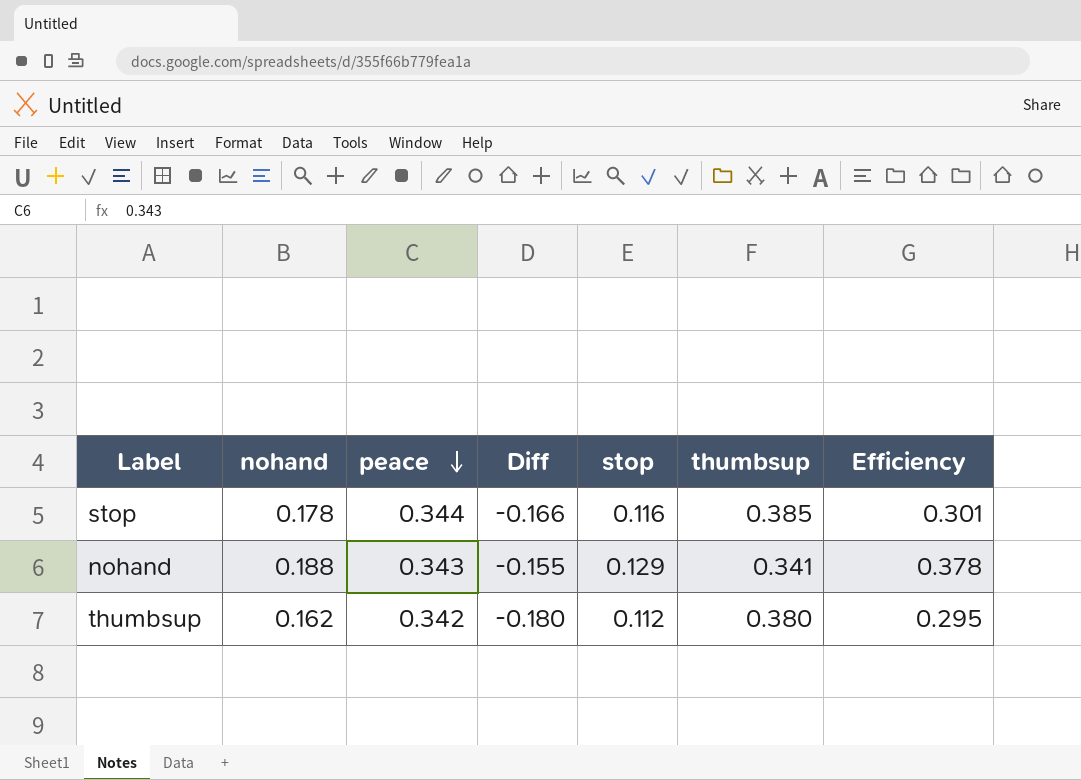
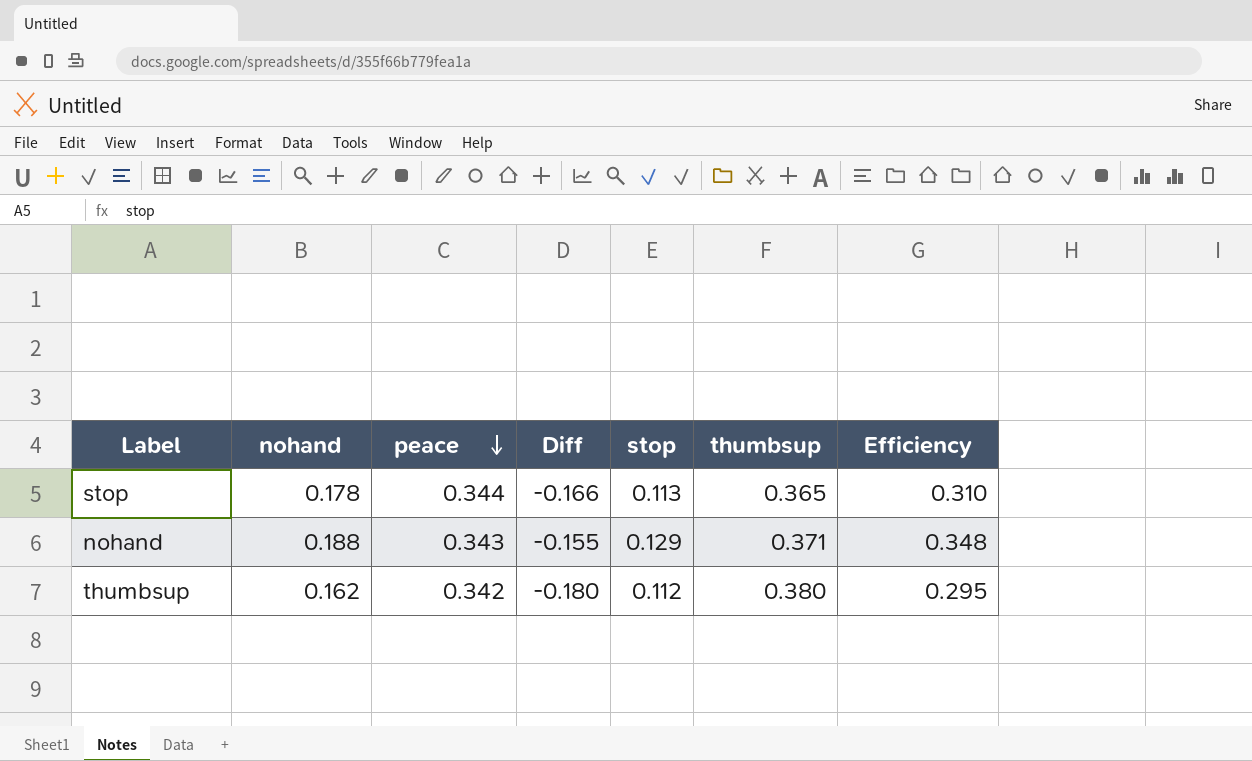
stop | stop: 0.116 -> 0.113
stop | thumbsup: 0.385 -> 0.365
stop | Efficiency: 0.301 -> 0.310
nohand | thumbsup: 0.341 -> 0.371
nohand | Efficiency: 0.378 -> 0.348

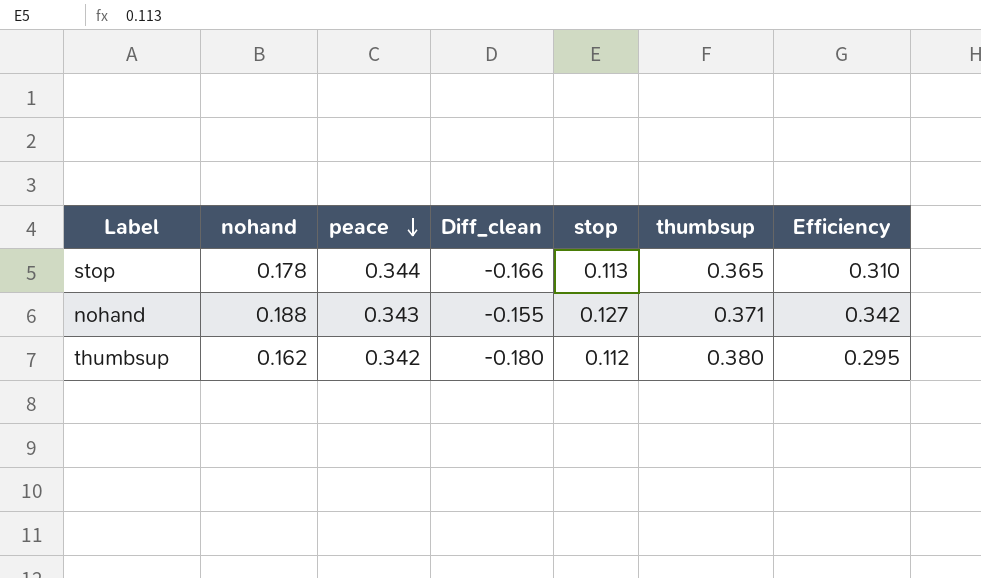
column name: Diff -> Diff_clean
nohand | stop: 0.129 -> 0.127
nohand | Efficiency: 0.348 -> 0.342

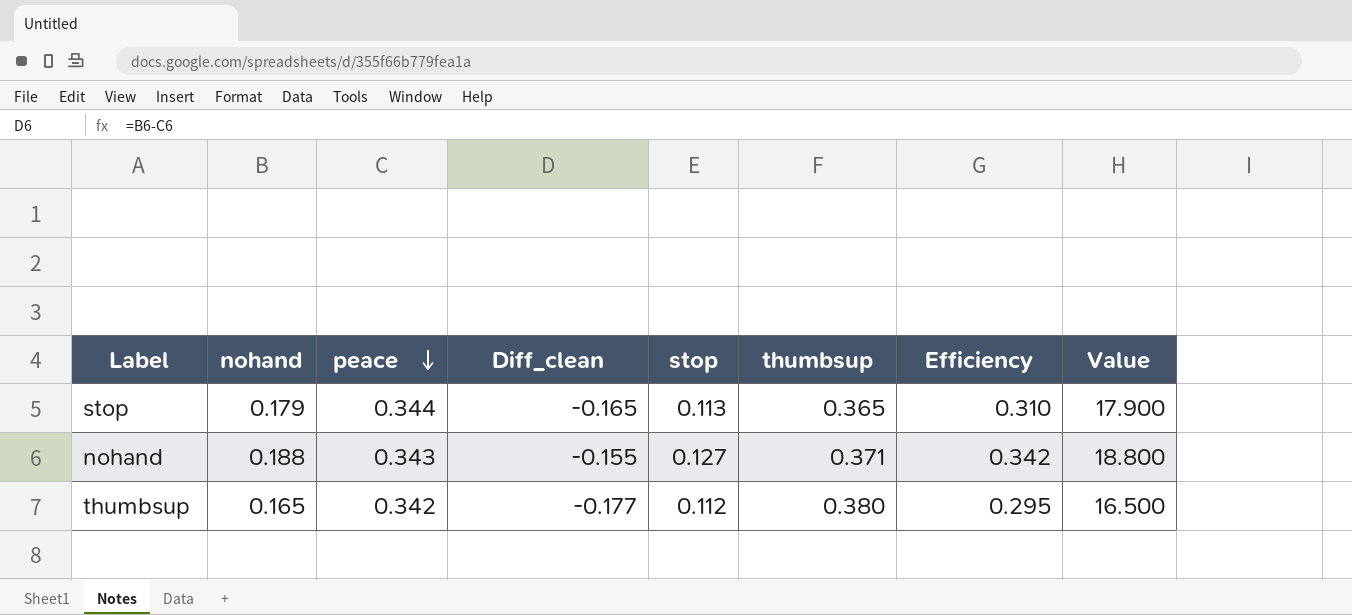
column Value | formula: none -> [nohand] * 100
stop | nohand: 0.178 -> 0.179
stop | Diff_clean: -0.166 -> -0.165
thumbsup | nohand: 0.162 -> 0.165
thumbsup | Diff_clean: -0.180 -> -0.177

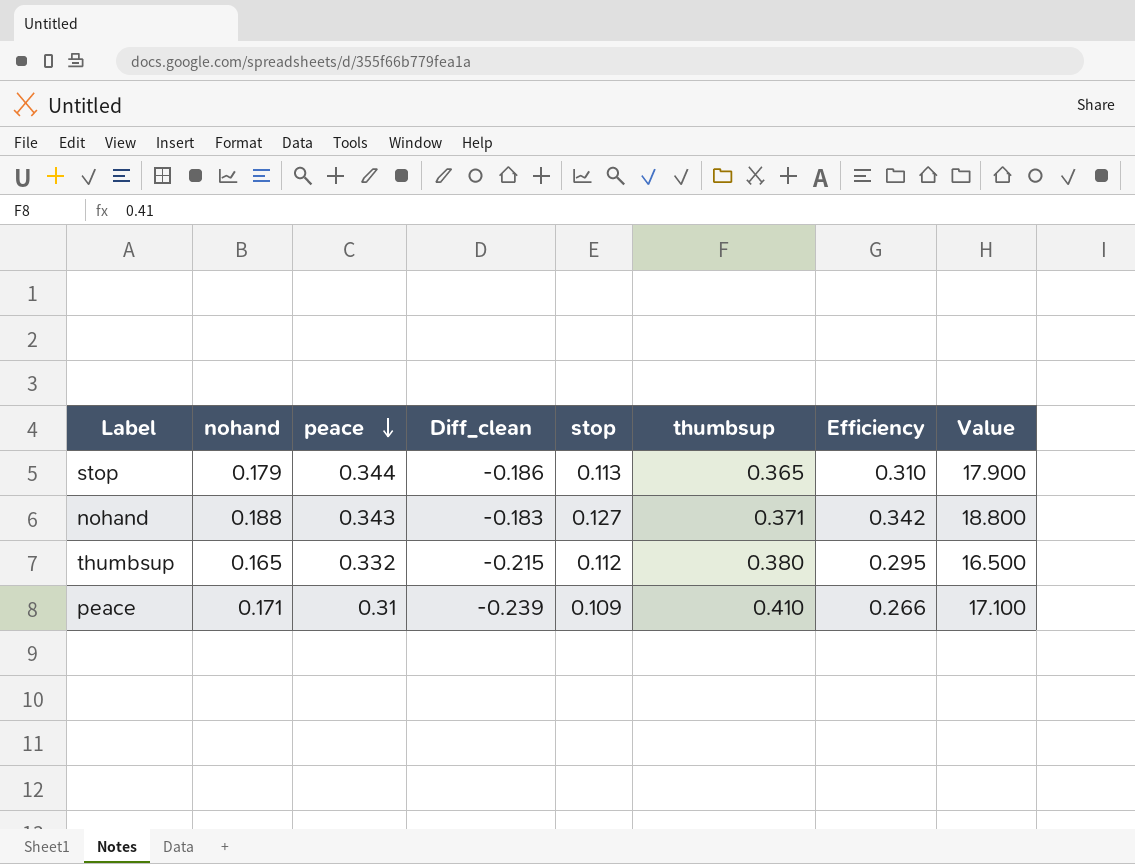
column Diff_clean | formula: [nohand] - [peace] -> [nohand] - [thumbsup]
thumbsup | peace: 0.342 -> 0.332
row peace: none -> 0.171 | 0.31 | -0.239 | 0.109 | 0.410 | 0.266 | 17.100

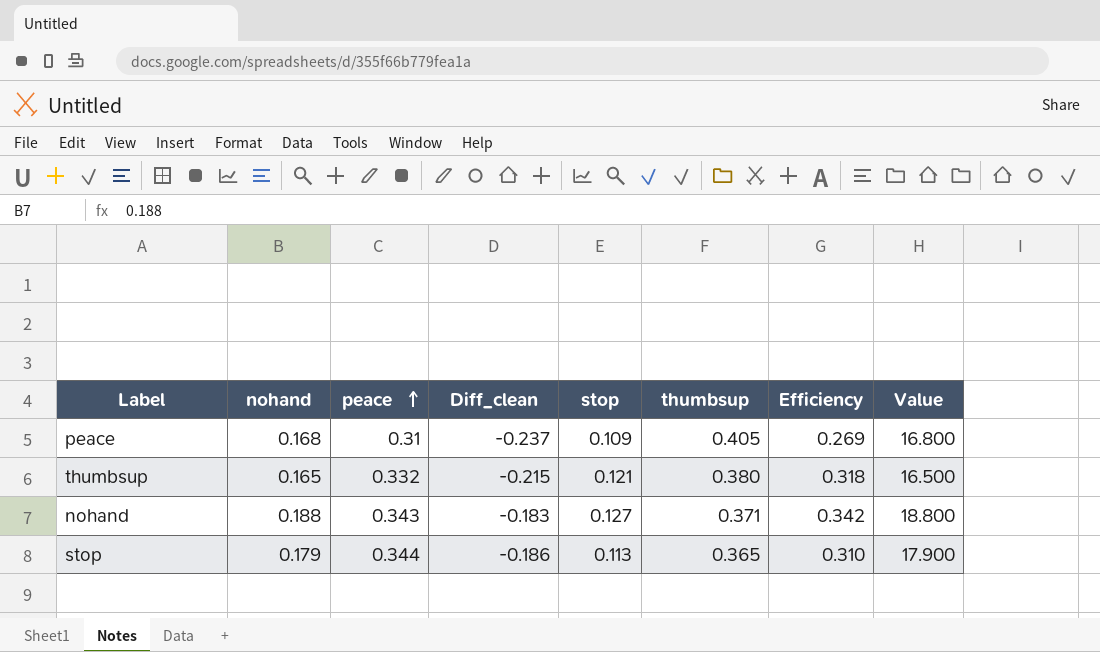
row order: peace descending -> peace ascending
peace | nohand: 0.171 -> 0.168
peace | Diff_clean: -0.239 -> -0.237
peace | thumbsup: 0.410 -> 0.405
peace | Efficiency: 0.266 -> 0.269
peace | Value: 17.100 -> 16.800
thumbsup | stop: 0.112 -> 0.121
thumbsup | Efficiency: 0.295 -> 0.318

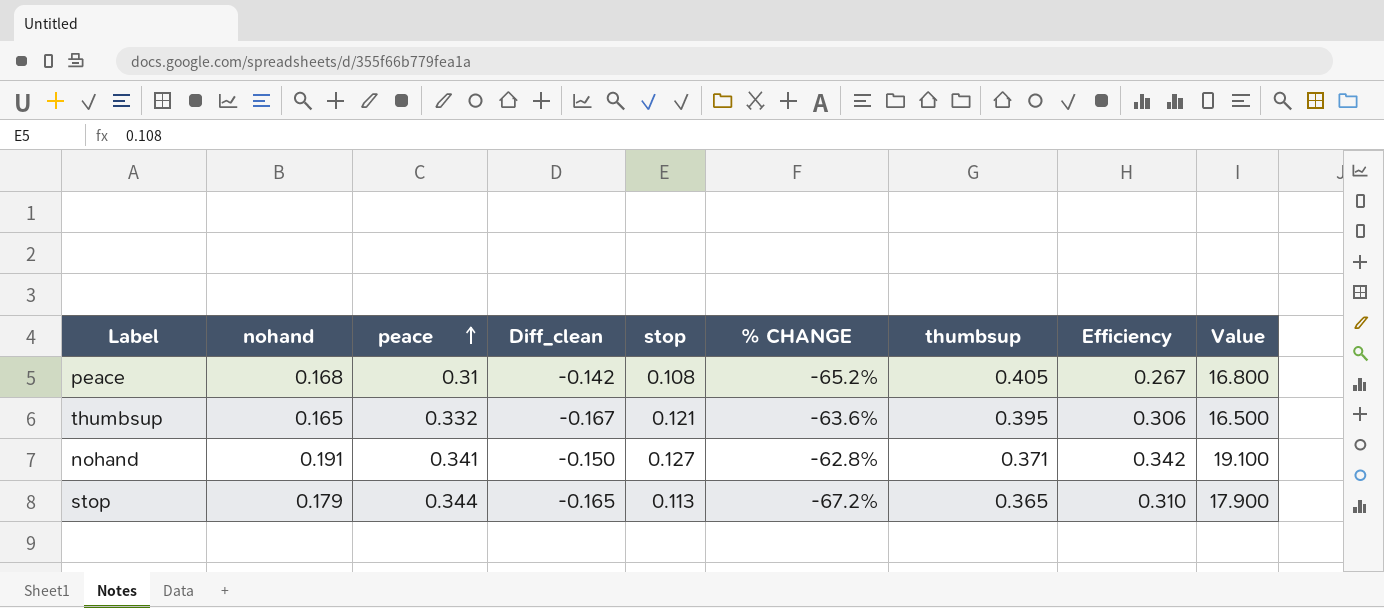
column Diff_clean | formula: [nohand] - [thumbsup] -> [nohand] - [peace]
column % CHANGE | formula: none -> ([stop] - [peace]) / [peace]
peace | stop: 0.109 -> 0.108
peace | Efficiency: 0.269 -> 0.267
thumbsup | thumbsup: 0.380 -> 0.395
thumbsup | Efficiency: 0.318 -> 0.306
nohand | nohand: 0.188 -> 0.191
nohand | peace: 0.343 -> 0.341
nohand | Value: 18.800 -> 19.100

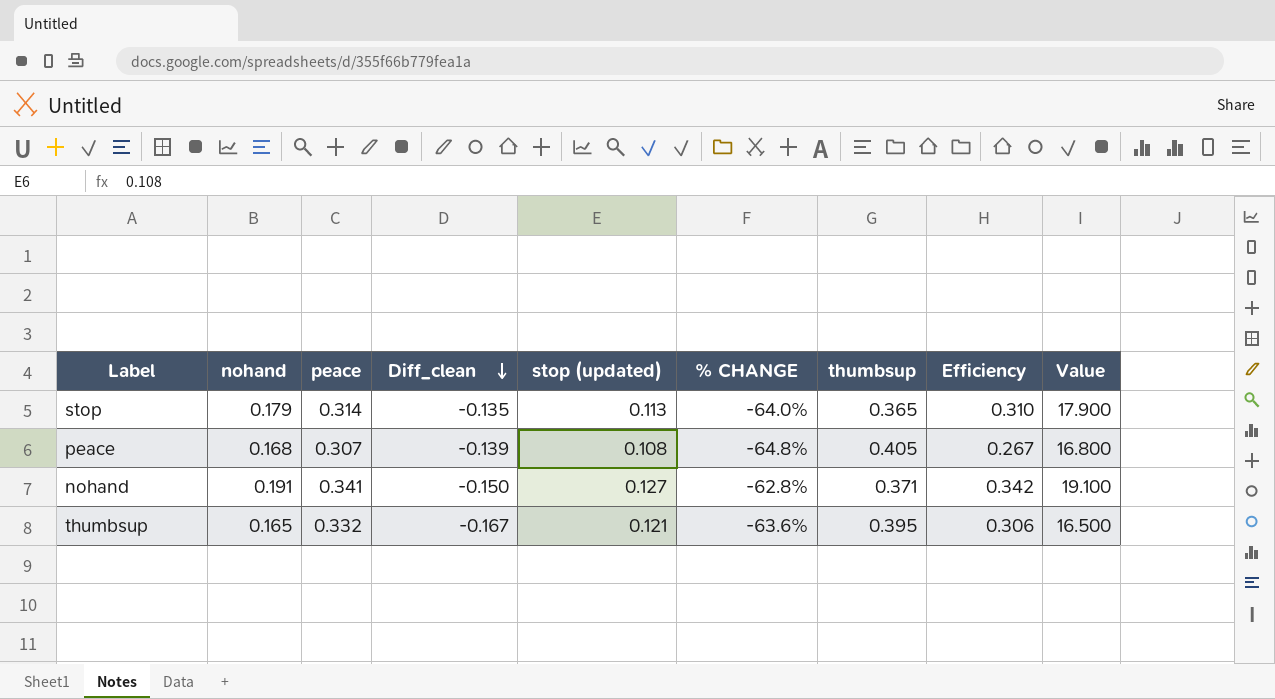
row order: peace ascending -> Diff_clean descending
column name: stop -> stop (updated)
stop | peace: 0.344 -> 0.314
stop | Diff_clean: -0.165 -> -0.135
stop | % CHANGE: -67.2% -> -64.0%
peace | peace: 0.31 -> 0.307
peace | Diff_clean: -0.142 -> -0.139
peace | % CHANGE: -65.2% -> -64.8%

